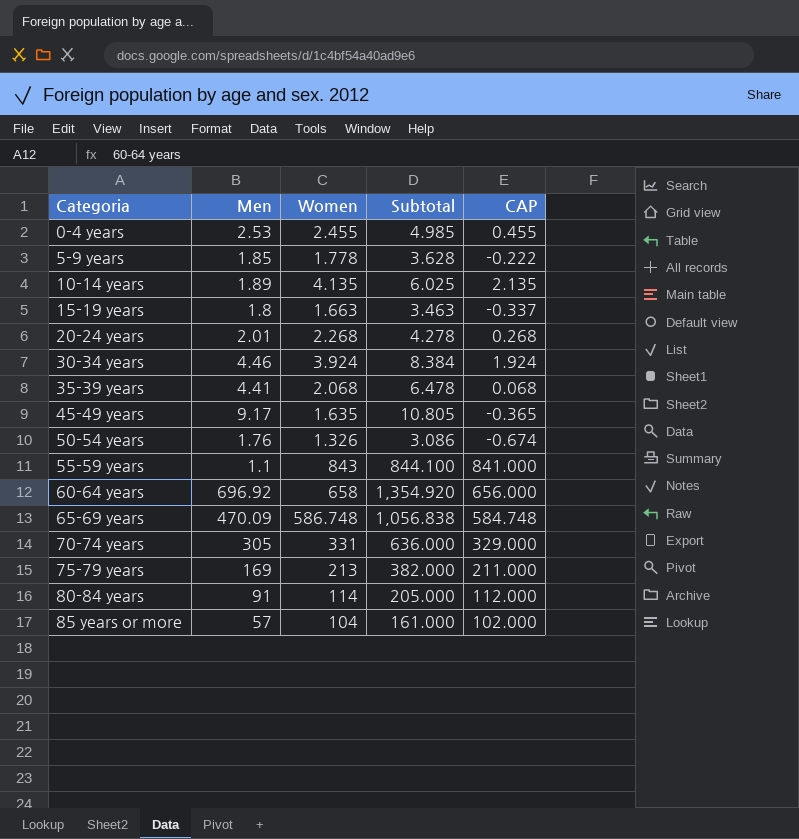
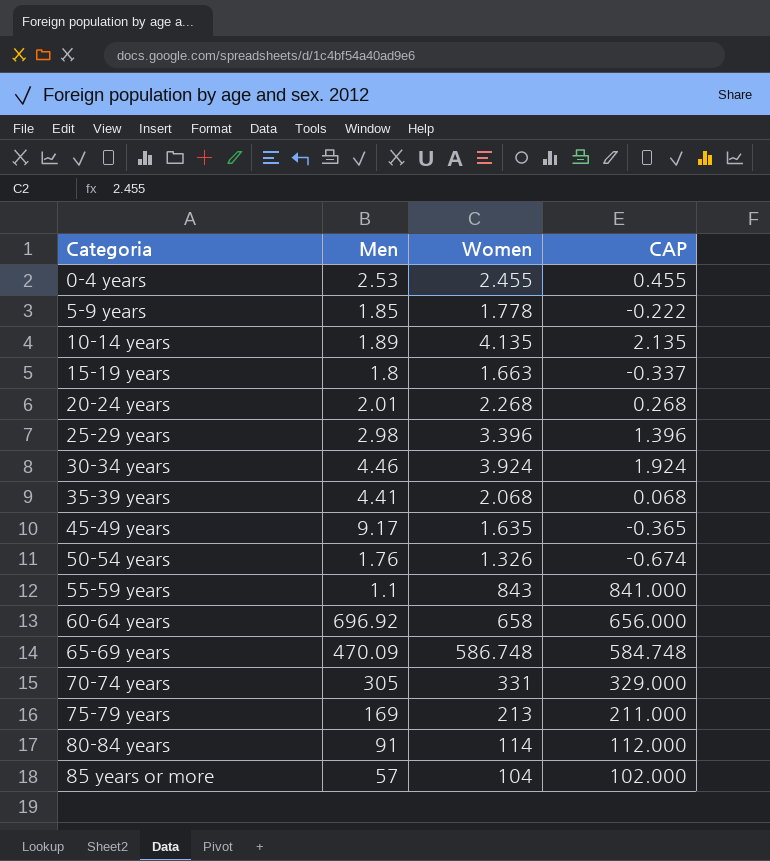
column Subtotal | formula: [Men] + [Women] -> none
row 25-29 years: none -> 2.98 | 3.396 | 1.396

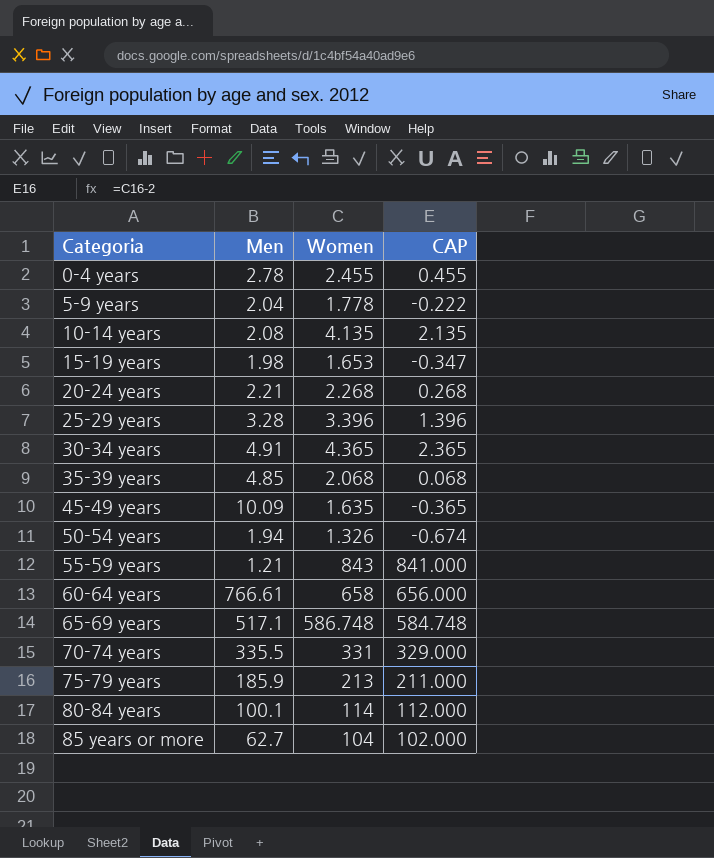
0-4 years | Men: 2.53 -> 2.78
5-9 years | Men: 1.85 -> 2.04
10-14 years | Men: 1.89 -> 2.08
15-19 years | Men: 1.8 -> 1.98
15-19 years | Women: 1.663 -> 1.653
15-19 years | CAP: -0.337 -> -0.347
20-24 years | Men: 2.01 -> 2.21
25-29 years | Men: 2.98 -> 3.28
30-34 years | Men: 4.46 -> 4.91
30-34 years | Women: 3.924 -> 4.365
30-34 years | CAP: 1.924 -> 2.365
35-39 years | Men: 4.41 -> 4.85
45-49 years | Men: 9.17 -> 10.09
50-54 years | Men: 1.76 -> 1.94
55-59 years | Men: 1.1 -> 1.21
60-64 years | Men: 696.92 -> 766.61
65-69 years | Men: 470.09 -> 517.1
70-74 years | Men: 305 -> 335.5
75-79 years | Men: 169 -> 185.9
80-84 years | Men: 91 -> 100.1
85 years or more | Men: 57 -> 62.7

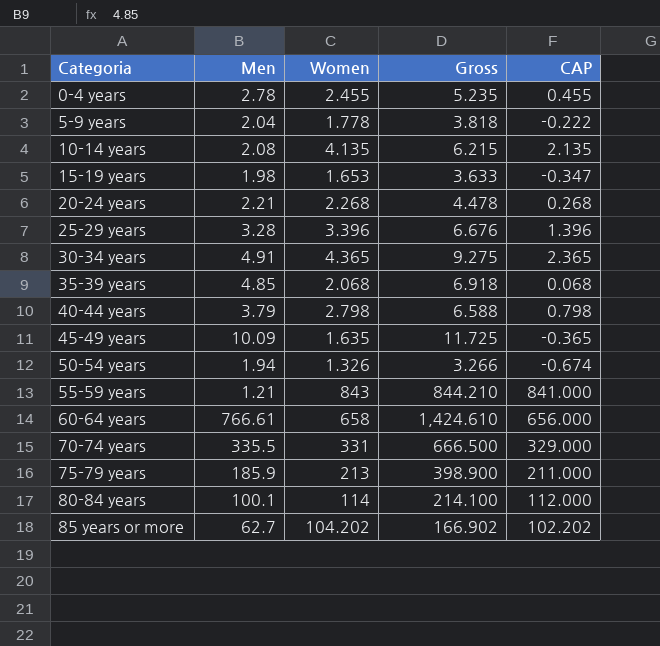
column Gross | formula: none -> [Men] + [Women]
row 65-69 years: 517.1 | 586.748 | 584.748 -> none
row 40-44 years: none -> 3.79 | 2.798 | 6.588 | 0.798
85 years or more | Women: 104 -> 104.202
85 years or more | CAP: 102.000 -> 102.202

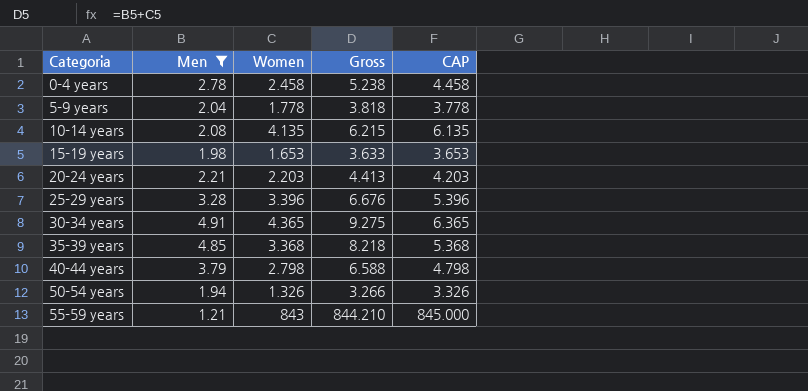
filter: none -> Men <= 4.91
column CAP | formula: [Women] - 2 -> [Women] + 2
0-4 years | Women: 2.455 -> 2.458
0-4 years | Gross: 5.235 -> 5.238
20-24 years | Women: 2.268 -> 2.203
20-24 years | Gross: 4.478 -> 4.413
35-39 years | Women: 2.068 -> 3.368
35-39 years | Gross: 6.918 -> 8.218

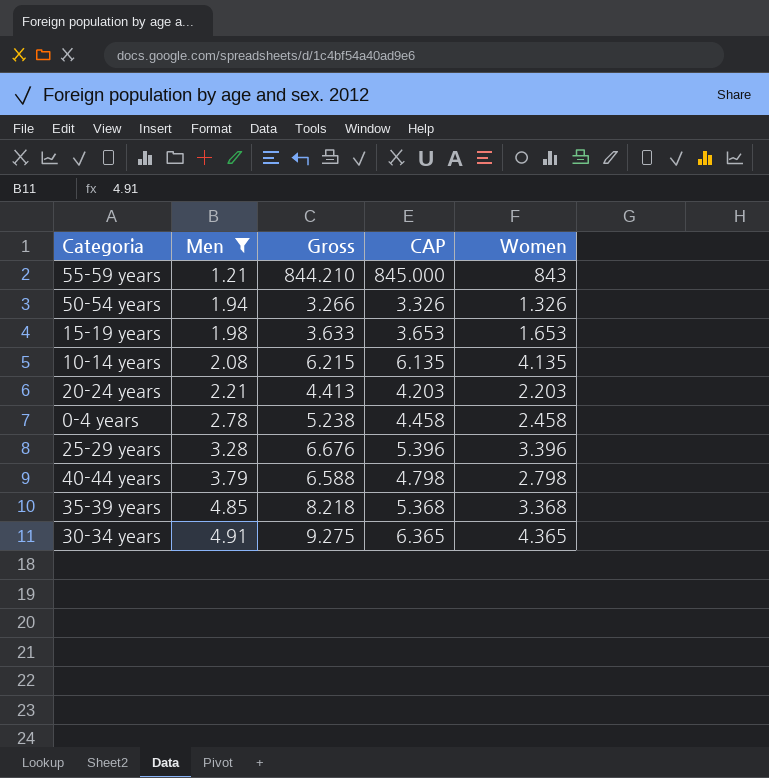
row order: Categoria ascending -> Men ascending
column Women | position: 3 -> 5
row 5-9 years: 2.04 | 1.778 | 3.818 | 3.778 -> none

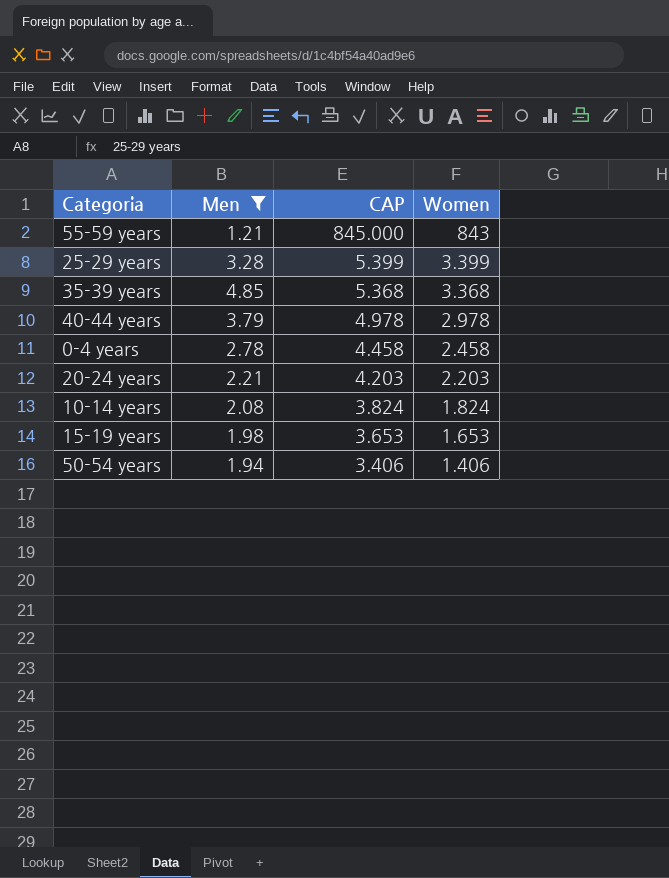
row order: Men ascending -> CAP descending
column Gross | formula: [Men] + [Women] -> none
row 30-34 years: 4.91 | 9.275 | 6.365 | 4.365 -> none
25-29 years | CAP: 5.396 -> 5.399
25-29 years | Women: 3.396 -> 3.399
40-44 years | CAP: 4.798 -> 4.978
40-44 years | Women: 2.798 -> 2.978
10-14 years | CAP: 6.135 -> 3.824
10-14 years | Women: 4.135 -> 1.824
50-54 years | CAP: 3.326 -> 3.406
50-54 years | Women: 1.326 -> 1.406

